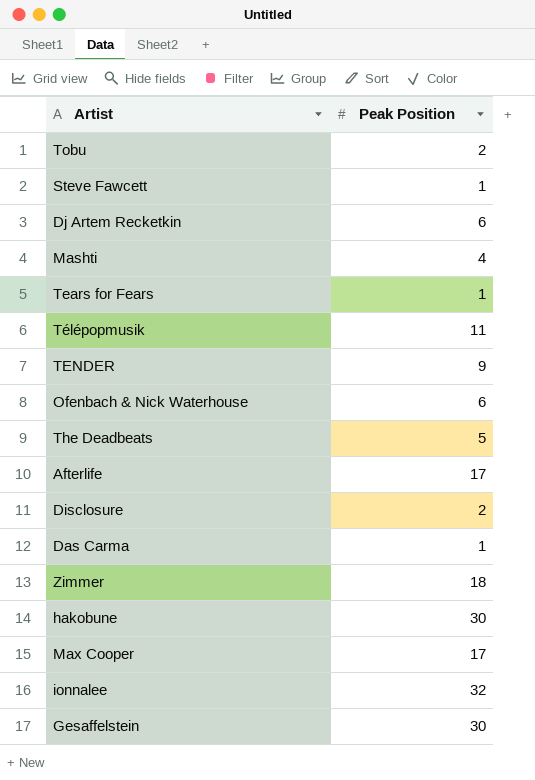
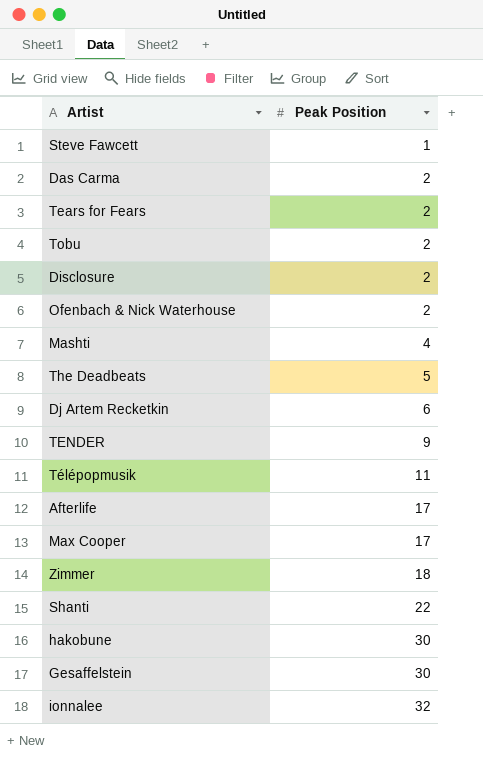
row order: none -> Peak Position ascending
Das Carma | Peak Position: 1 -> 2
Tears for Fears | Peak Position: 1 -> 2
Ofenbach & Nick Waterhouse | Peak Position: 6 -> 2
row Shanti: none -> 22

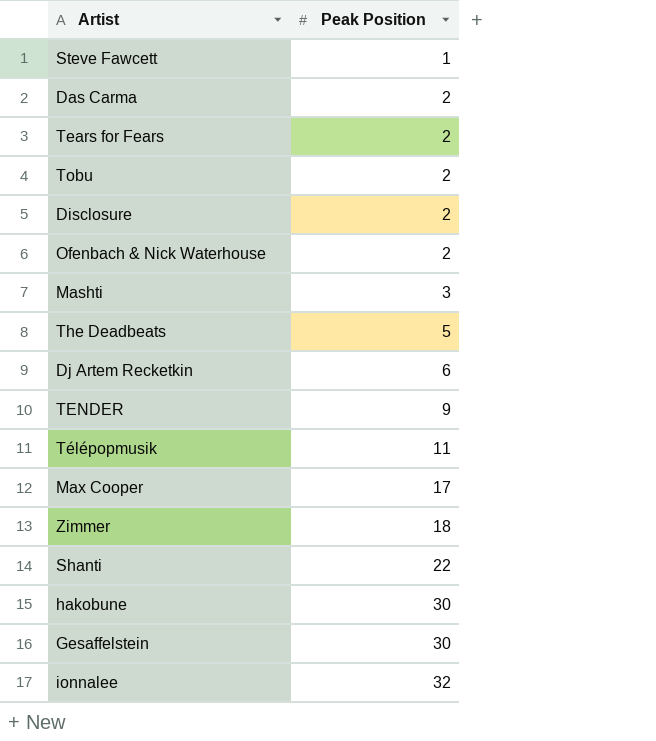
row Afterlife: 17 -> none
Mashti | Peak Position: 4 -> 3

